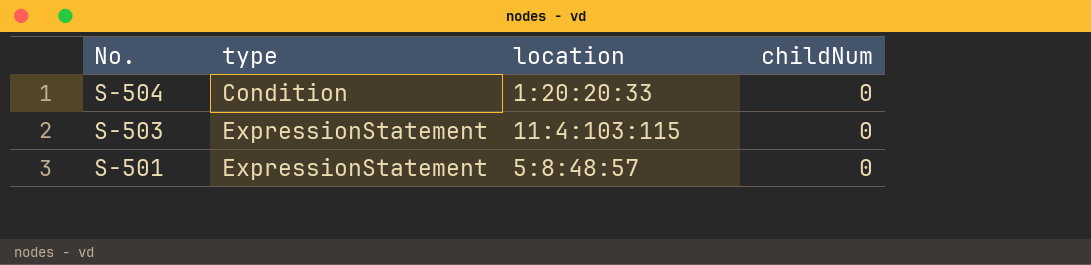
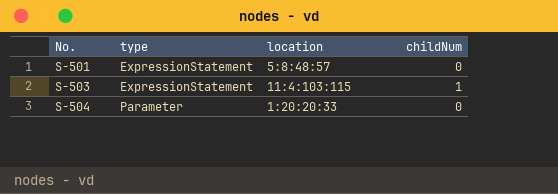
row order: No. descending -> No. ascending
S-503 | childNum: 0 -> 1
S-504 | type: Condition -> Parameter

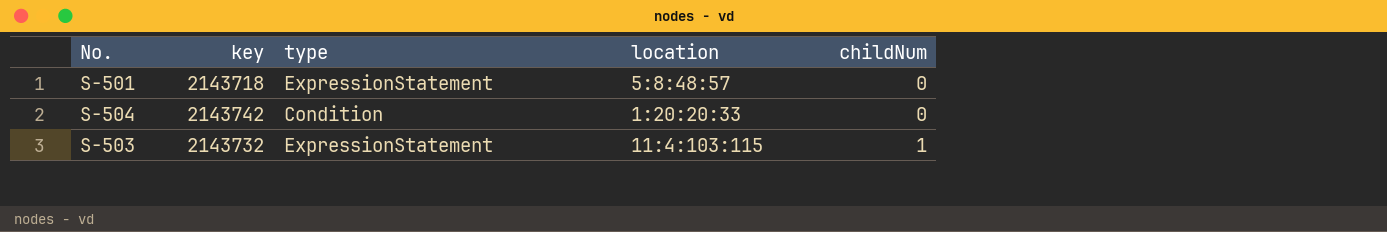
row order: No. ascending -> childNum ascending
column key | position: none -> 2
S-504 | type: Parameter -> Condition

